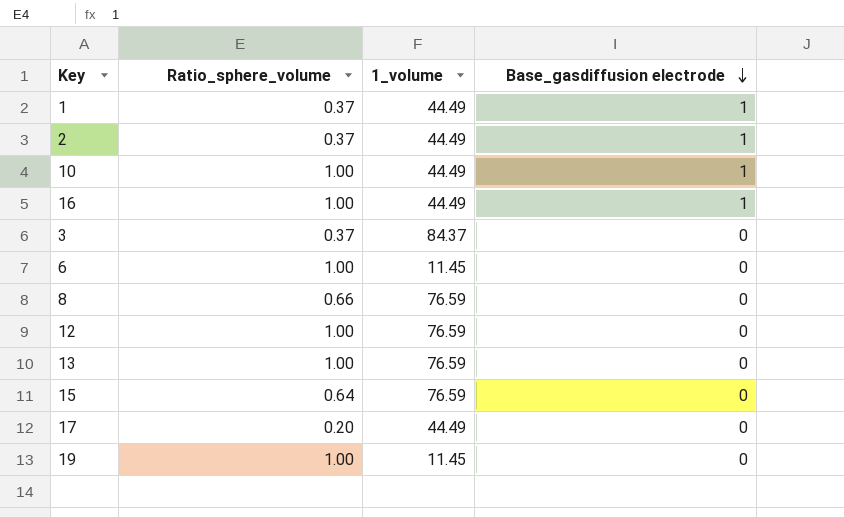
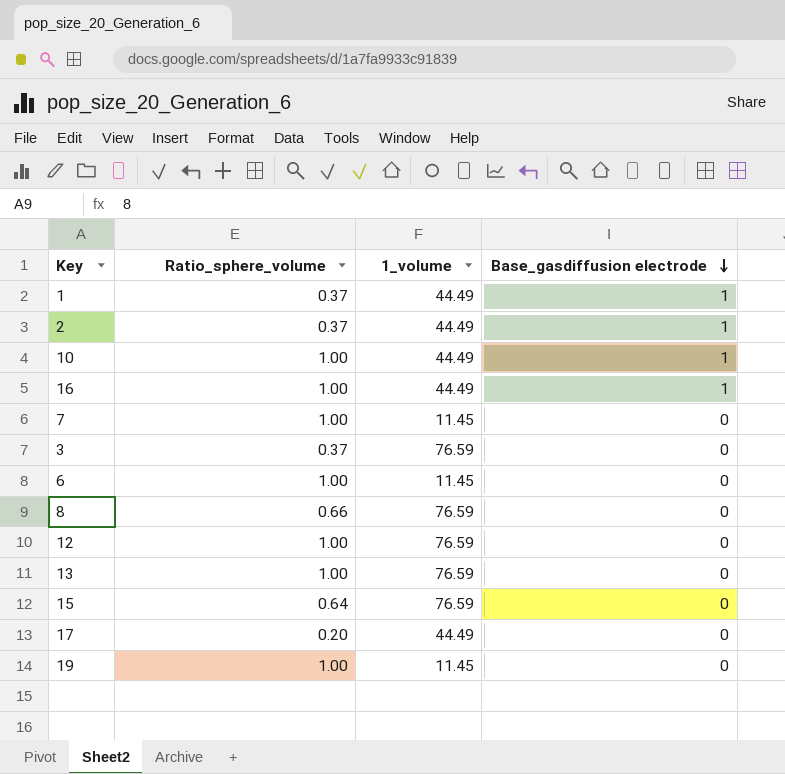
row 7: none -> 1.00 | 11.45 | 0
3 | 1_volume: 84.37 -> 76.59

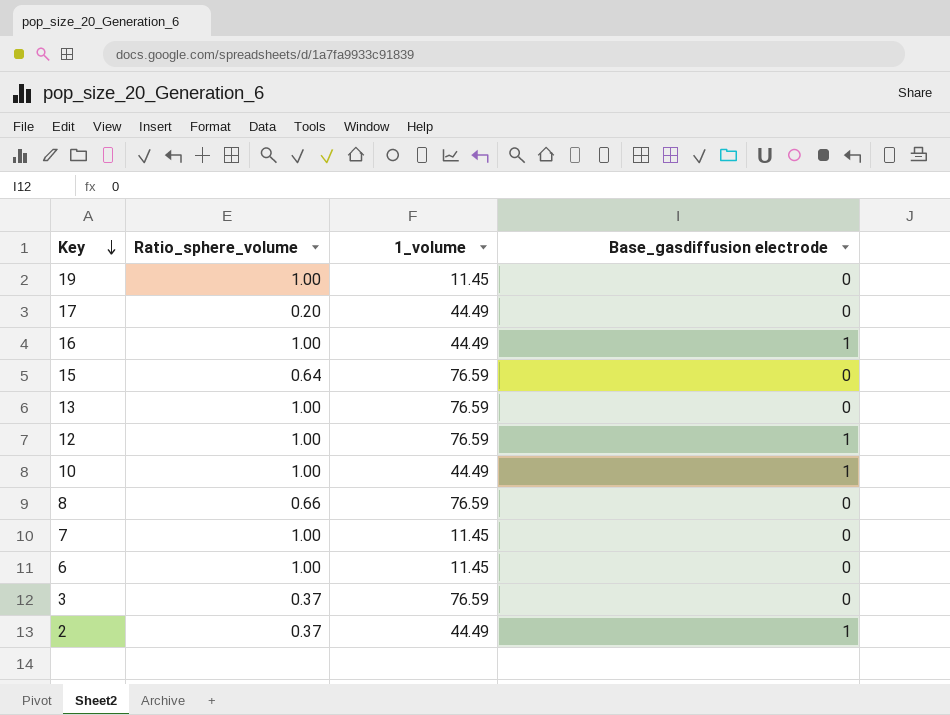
row order: Base_gasdiffusion electrode descending -> Key descending
row 1: 0.37 | 44.49 | 1 -> none
12 | Base_gasdiffusion electrode: 0 -> 1

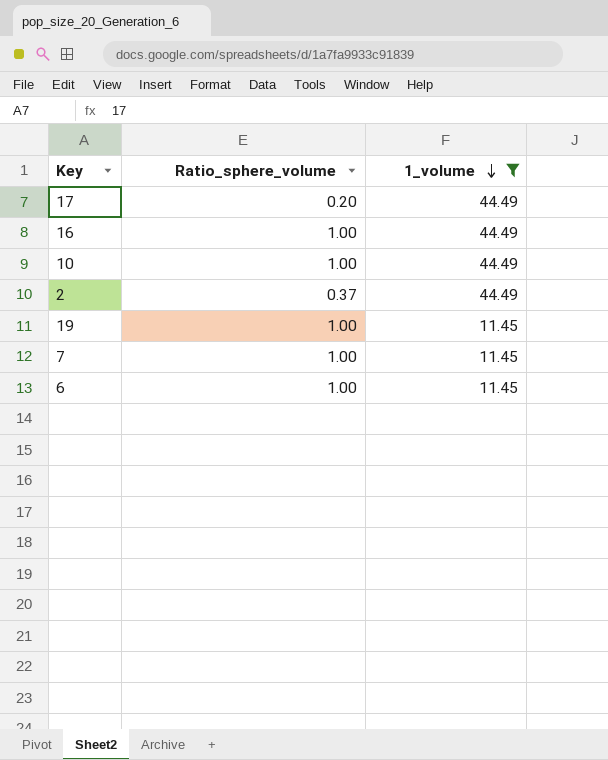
filter: none -> 1_volume != 76.59
row order: Key descending -> 1_volume descending
column Base_gasdiffusion electrode | position: 4 -> none

